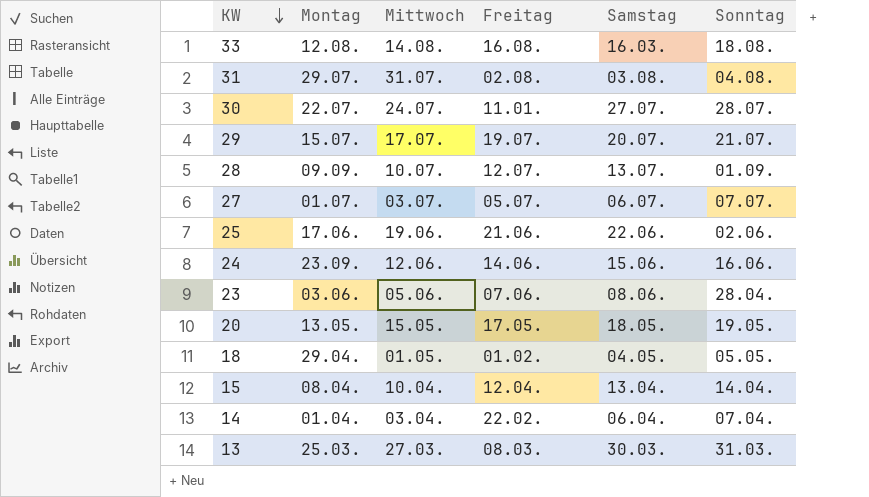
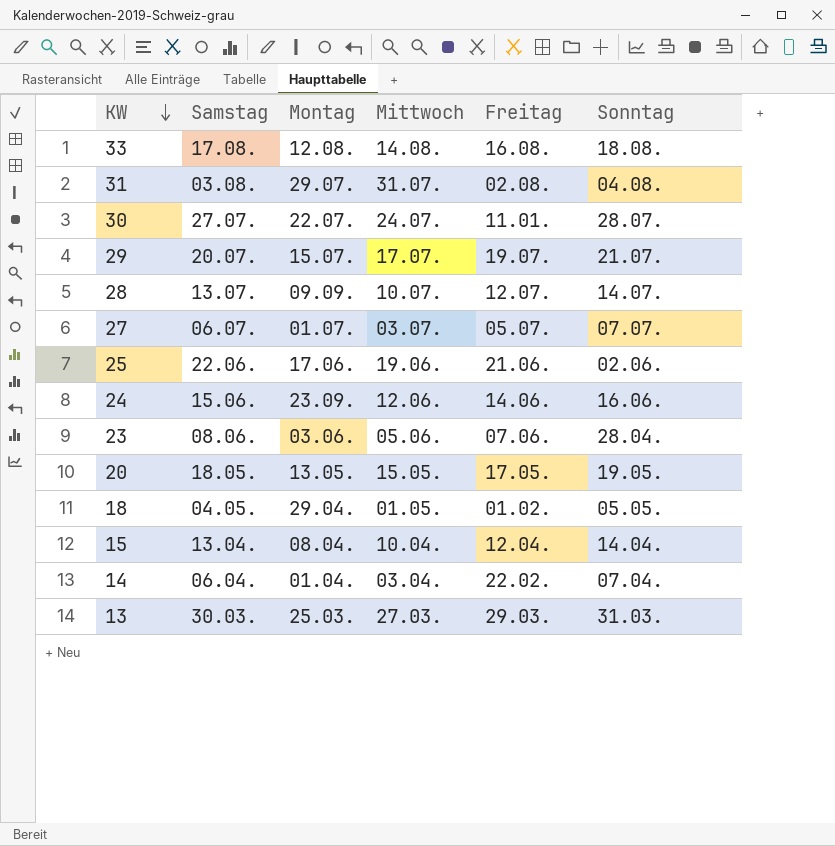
column Samstag | position: 5 -> 2
33 | Samstag: 16.03. -> 17.08.
28 | Sonntag: 01.09. -> 14.07.
13 | Freitag: 08.03. -> 29.03.

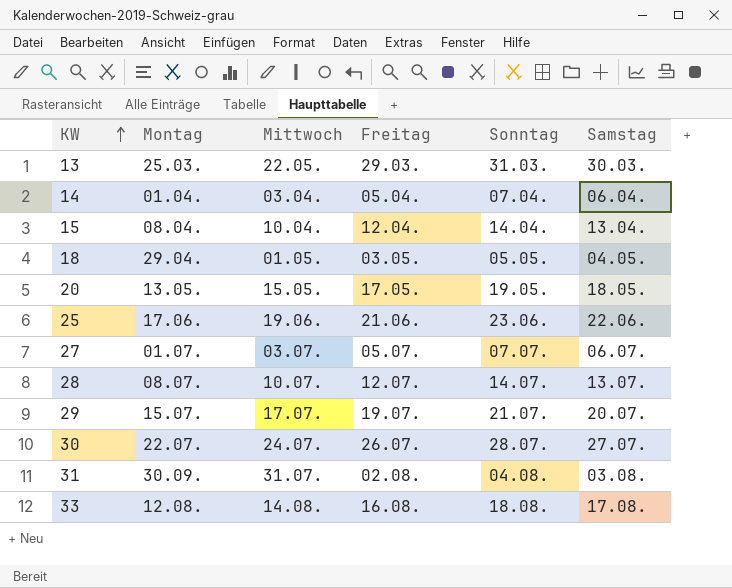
row order: KW descending -> KW ascending
column Samstag | position: 2 -> 6
row 24: 15.06. | 23.09. | 12.06. | 14.06. | 16.06. -> none
row 23: 08.06. | 03.06. | 05.06. | 07.06. | 28.04. -> none
13 | Mittwoch: 27.03. -> 22.05.
14 | Freitag: 22.02. -> 05.04.
18 | Freitag: 01.02. -> 03.05.
25 | Sonntag: 02.06. -> 23.06.
28 | Montag: 09.09. -> 08.07.
30 | Freitag: 11.01. -> 26.07.
31 | Montag: 29.07. -> 30.09.

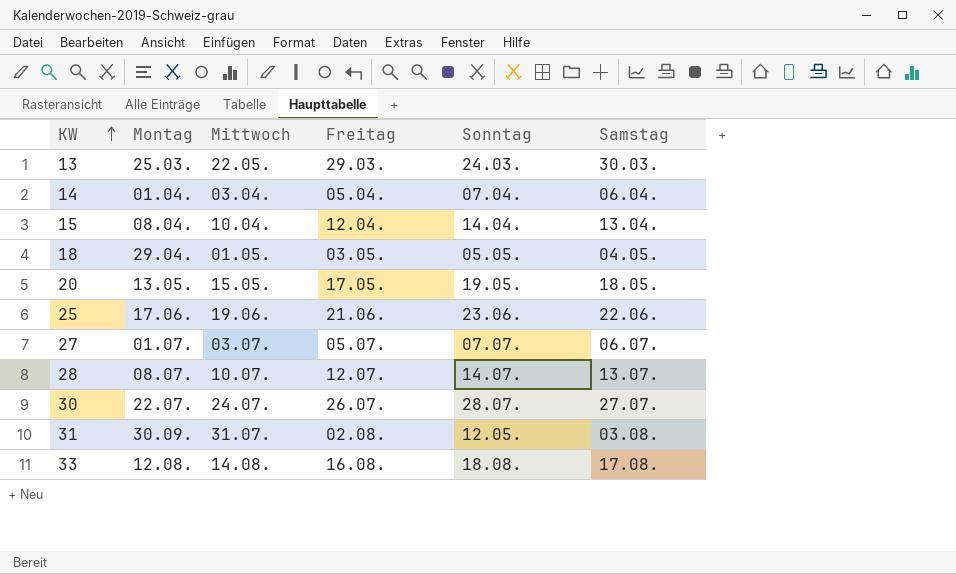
row 29: 15.07. | 17.07. | 19.07. | 21.07. | 20.07. -> none
13 | Sonntag: 31.03. -> 24.03.
31 | Sonntag: 04.08. -> 12.05.

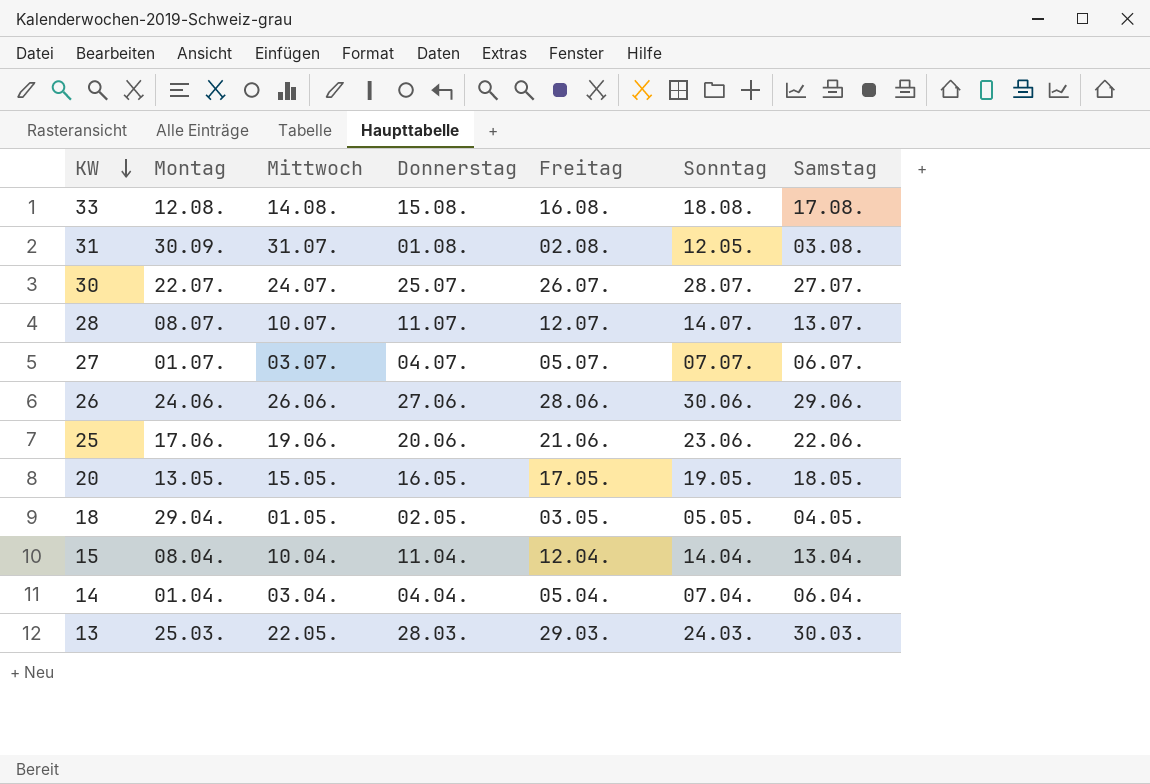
row order: KW ascending -> KW descending
column Donnerstag | position: none -> 4
row 26: none -> 24.06. | 26.06. | 27.06. | 28.06. | 30.06. | 29.06.

